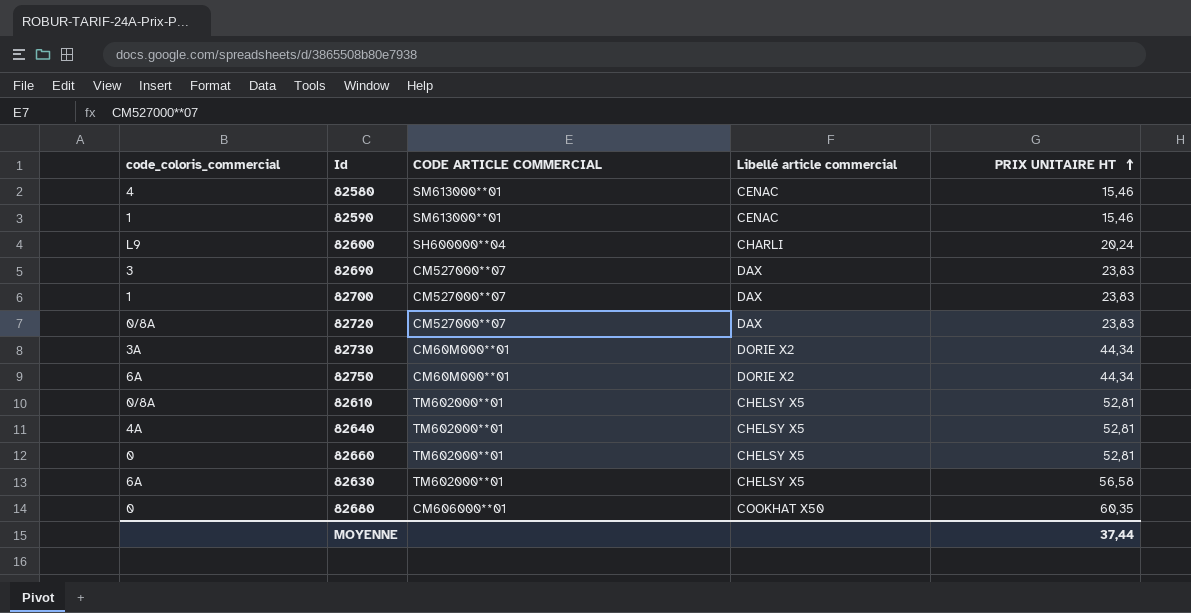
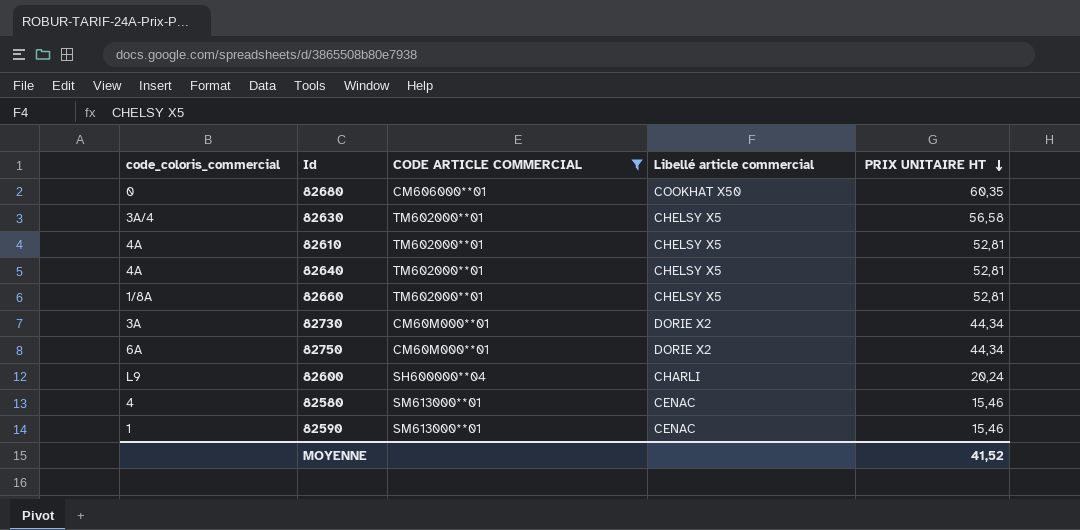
filter: none -> CODE ARTICLE COMMERCIAL != CM527000**07
row order: PRIX UNITAIRE HT ascending -> PRIX UNITAIRE HT descending
82630 | code_coloris_commercial: 6A -> 3A/4
82610 | code_coloris_commercial: 0/8A -> 4A
82660 | code_coloris_commercial: 0 -> 1/8A
MOYENNE | PRIX UNITAIRE HT: 37,44 -> 41,52

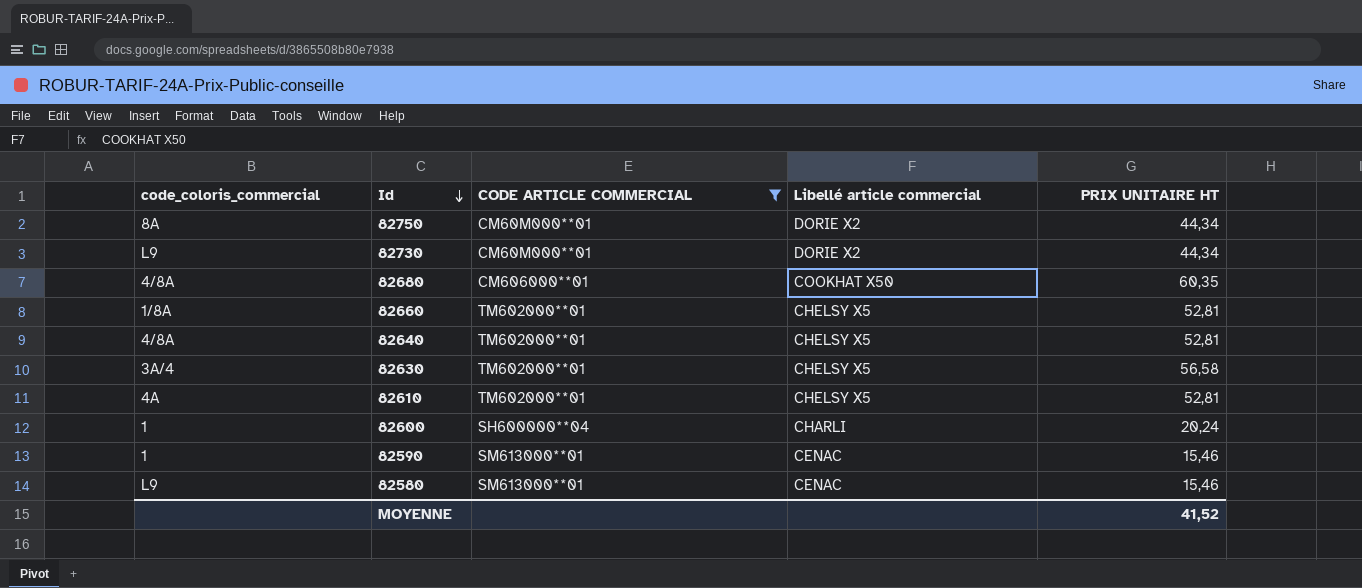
row order: PRIX UNITAIRE HT descending -> Id descending
82750 | code_coloris_commercial: 6A -> 8A
82730 | code_coloris_commercial: 3A -> L9
82680 | code_coloris_commercial: 0 -> 4/8A
82640 | code_coloris_commercial: 4A -> 4/8A
82600 | code_coloris_commercial: L9 -> 1
82580 | code_coloris_commercial: 4 -> L9

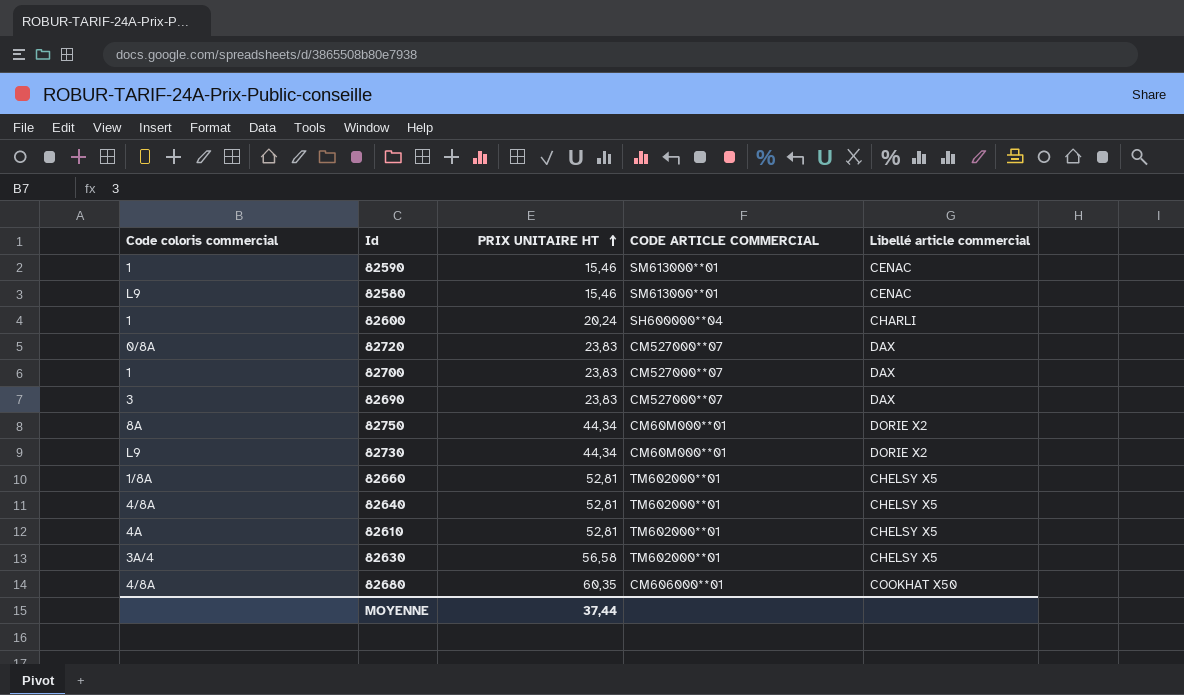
filter: CODE ARTICLE COMMERCIAL != CM527000**07 -> none
row order: Id descending -> PRIX UNITAIRE HT ascending
column name: code_coloris_commercial -> Code coloris commercial
column PRIX UNITAIRE HT | position: 5 -> 3
MOYENNE | PRIX UNITAIRE HT: 41,52 -> 37,44

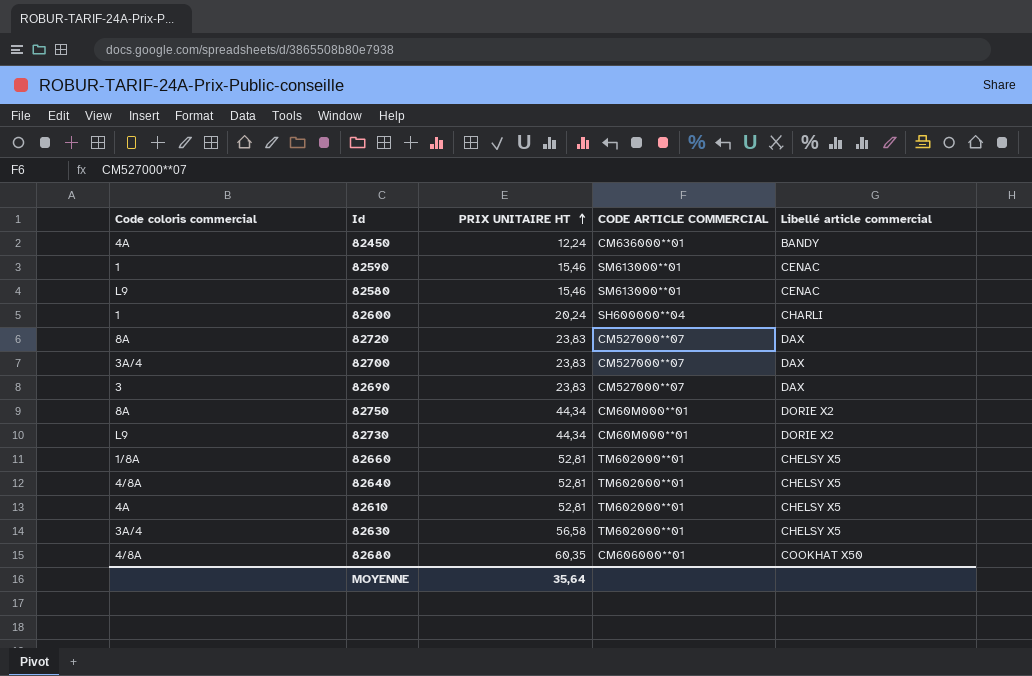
row 82450: none -> 4A | 12,24 | CM636000**01 | BANDY
82720 | Code coloris commercial: 0/8A -> 8A
82700 | Code coloris commercial: 1 -> 3A/4
MOYENNE | PRIX UNITAIRE HT: 37,44 -> 35,64

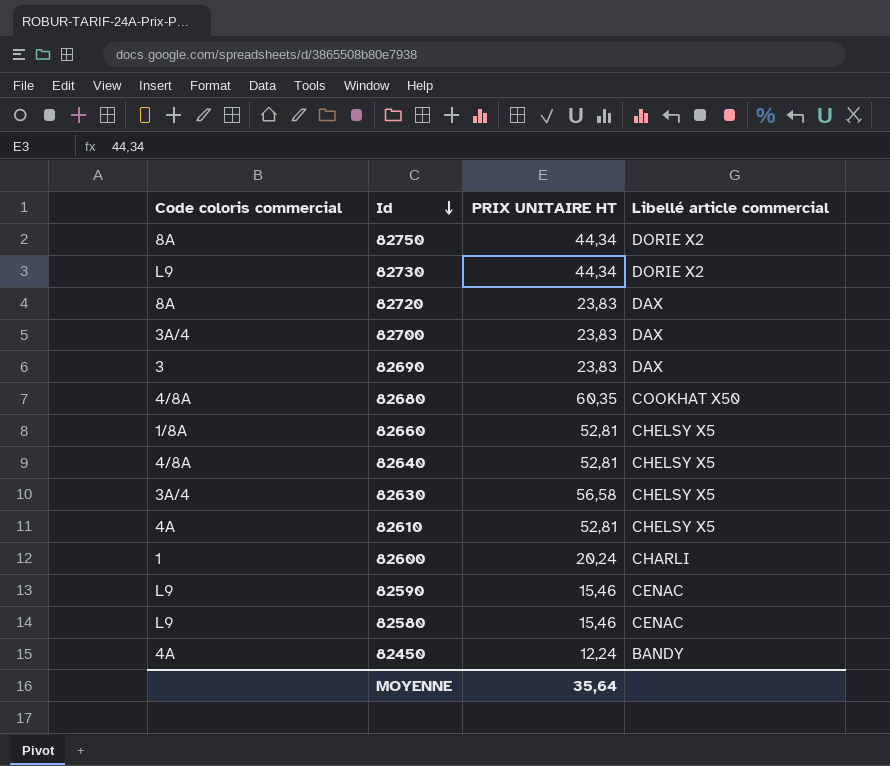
row order: PRIX UNITAIRE HT ascending -> Id descending
column CODE ARTICLE COMMERCIAL | position: 4 -> none
82590 | Code coloris commercial: 1 -> L9

